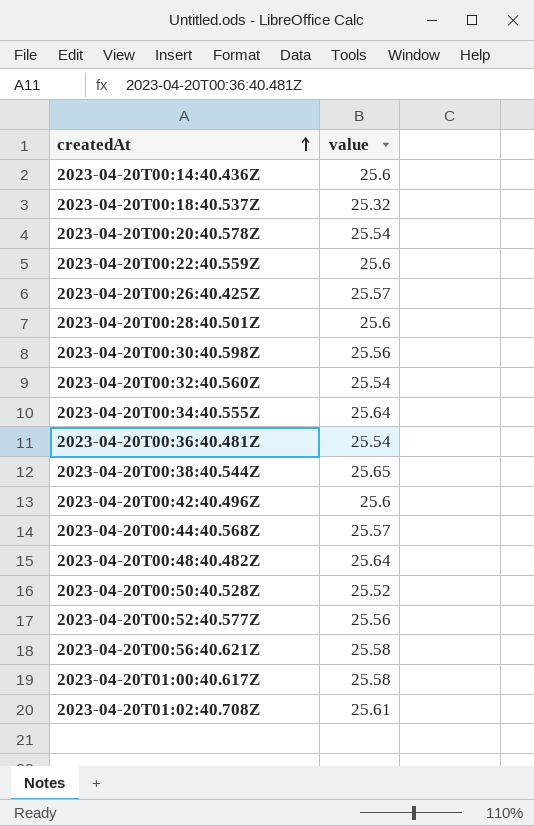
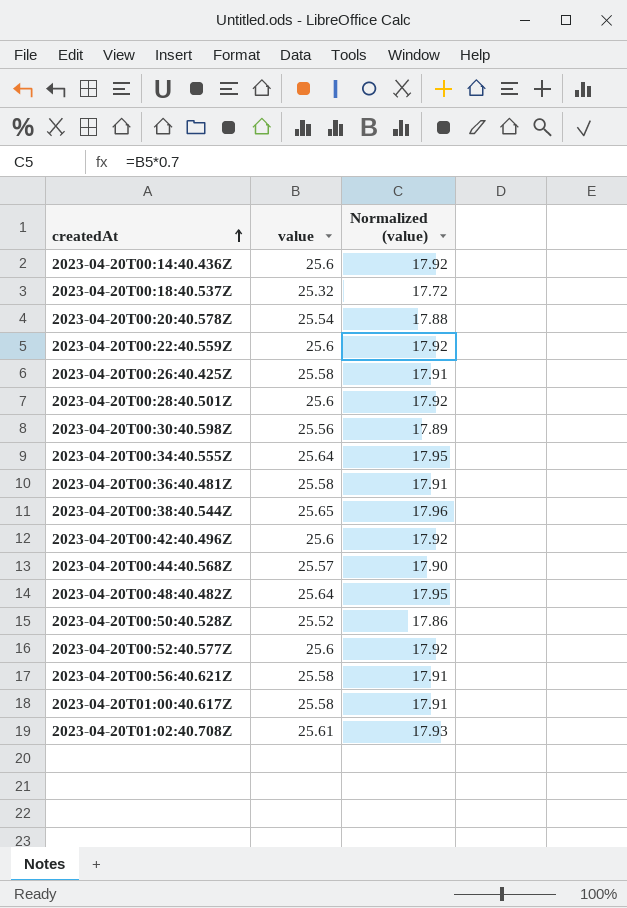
column Normalized (value) | formula: none -> [value] * 0.7
row 2023-04-20T00:32:40.560Z: 25.54 -> none
2023-04-20T00:26:40.425Z | value: 25.57 -> 25.58
2023-04-20T00:36:40.481Z | value: 25.54 -> 25.58
2023-04-20T00:52:40.577Z | value: 25.56 -> 25.6

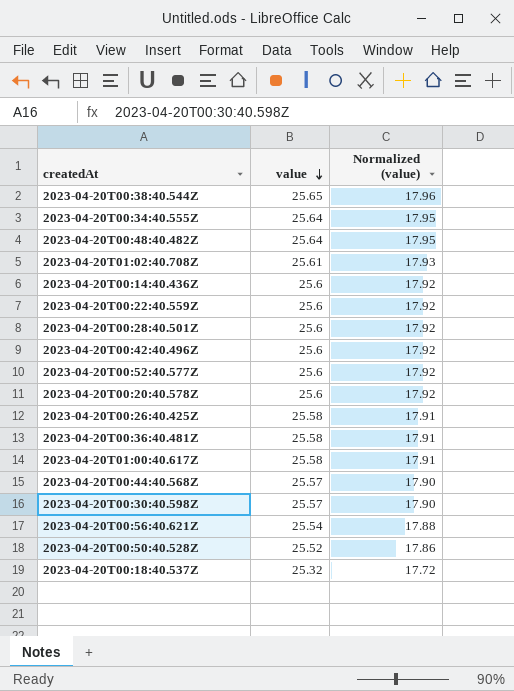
row order: createdAt ascending -> value descending
2023-04-20T00:20:40.578Z | value: 25.54 -> 25.6
2023-04-20T00:20:40.578Z | Normalized (value): 17.88 -> 17.92
2023-04-20T00:30:40.598Z | value: 25.56 -> 25.57
2023-04-20T00:30:40.598Z | Normalized (value): 17.89 -> 17.90
2023-04-20T00:56:40.621Z | value: 25.58 -> 25.54
2023-04-20T00:56:40.621Z | Normalized (value): 17.91 -> 17.88

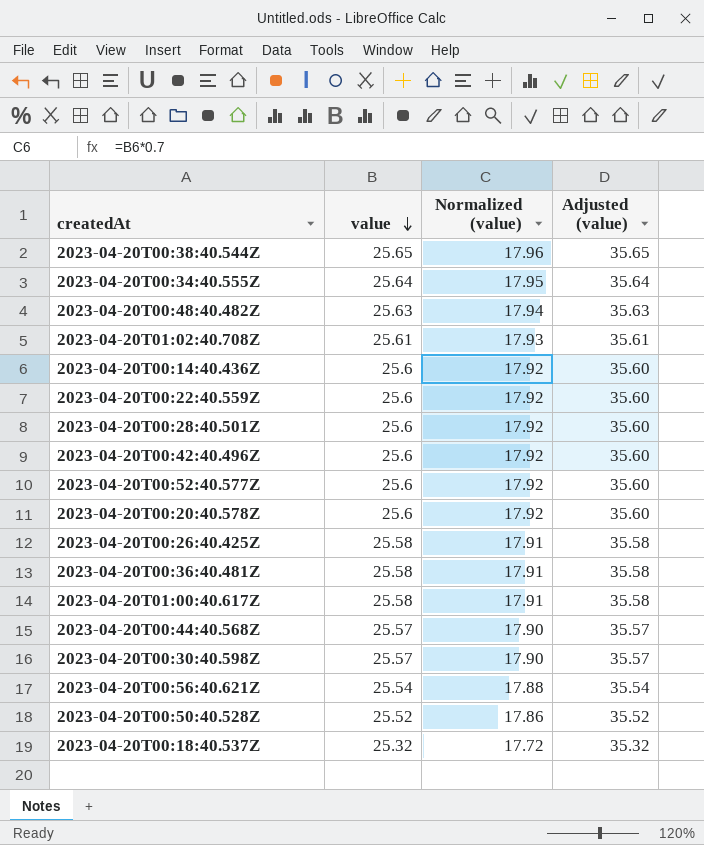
column Adjusted (value) | formula: none -> [value] + 10
2023-04-20T00:48:40.482Z | value: 25.64 -> 25.63
2023-04-20T00:48:40.482Z | Normalized (value): 17.95 -> 17.94

